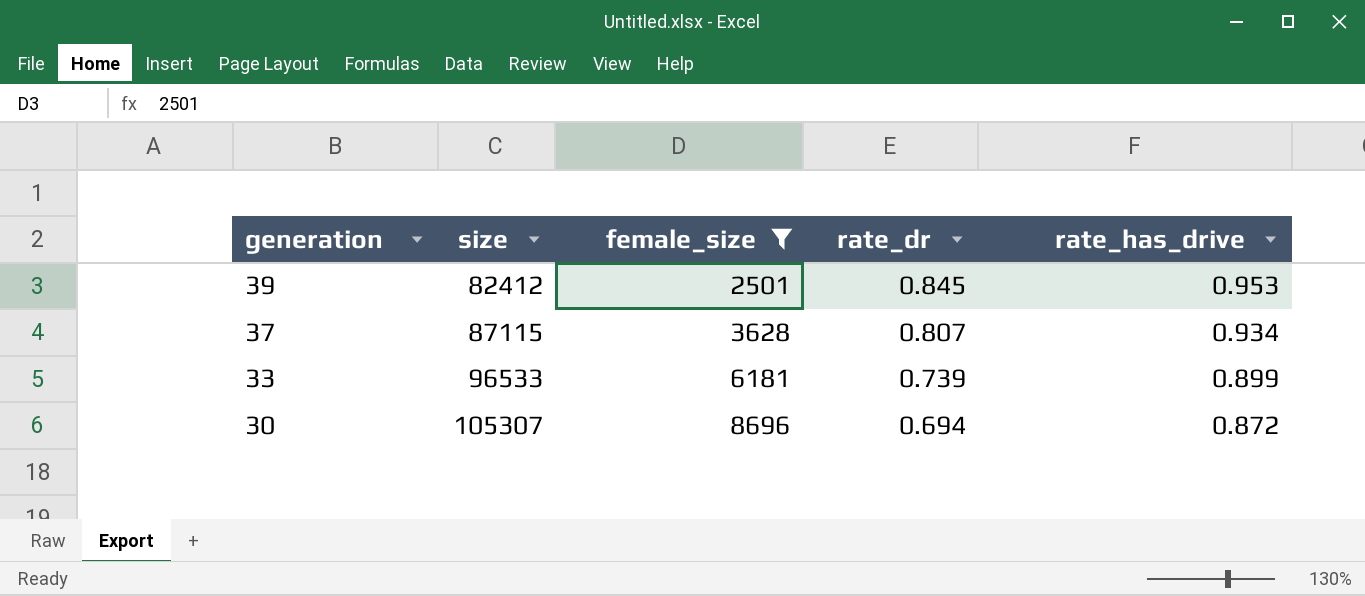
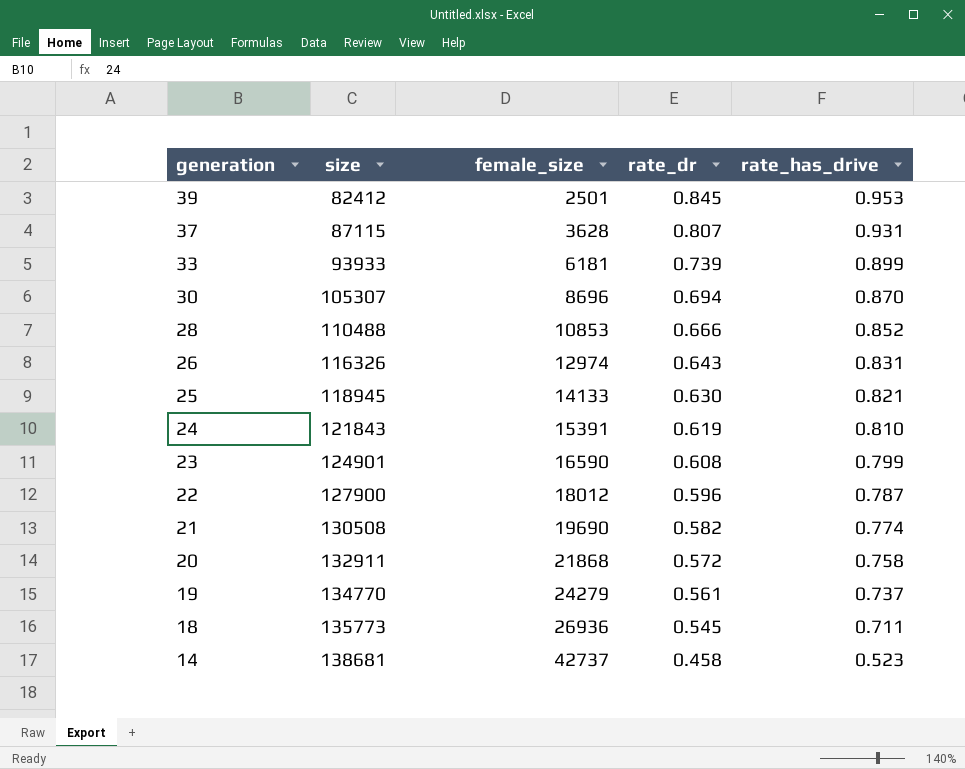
filter: female_size <= 8696 -> none
37 | rate_has_drive: 0.934 -> 0.931
33 | size: 96533 -> 93933
30 | rate_has_drive: 0.872 -> 0.870

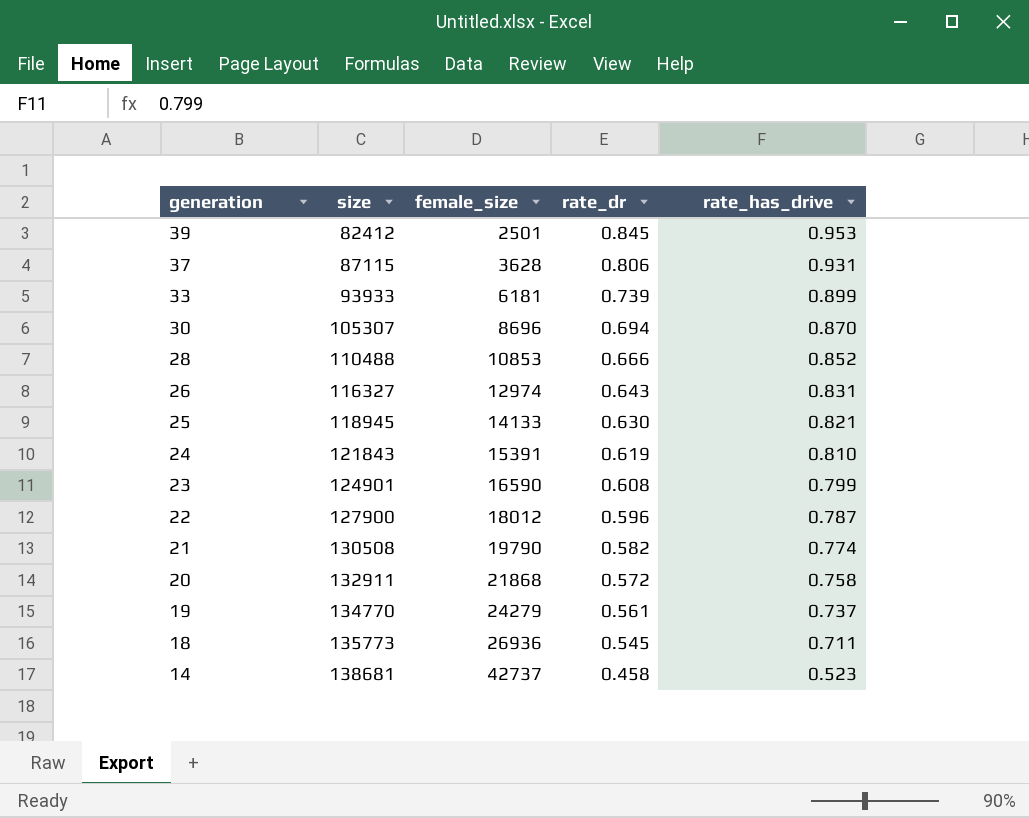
37 | rate_dr: 0.807 -> 0.806
26 | size: 116326 -> 116327
21 | female_size: 19690 -> 19790

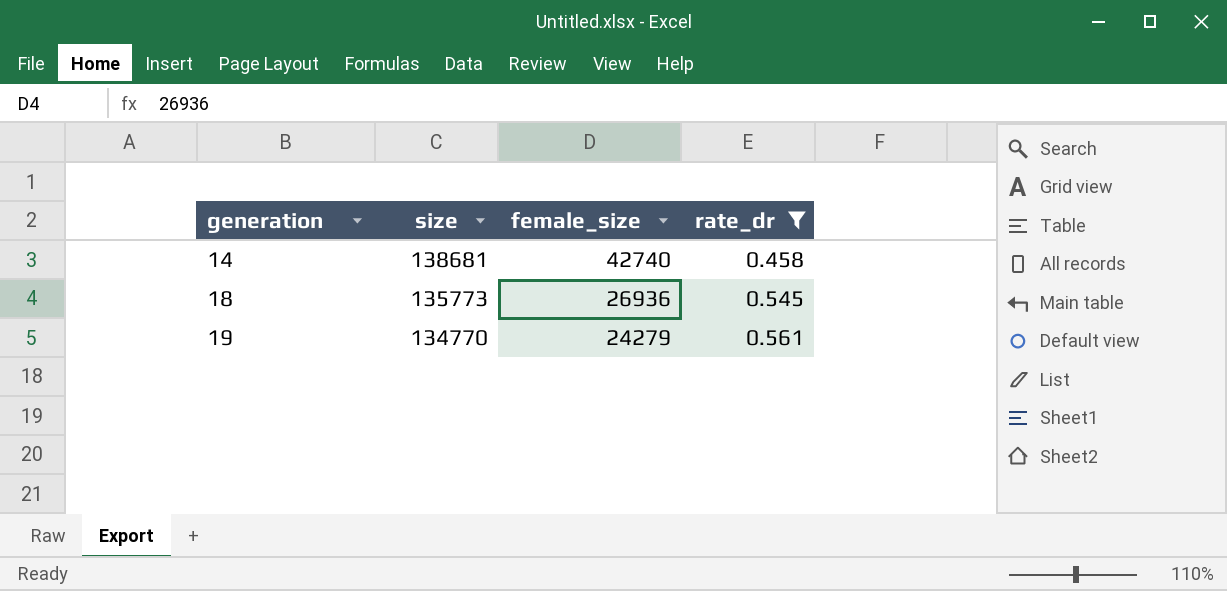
filter: none -> rate_dr <= 0.561
row order: generation descending -> generation ascending
column rate_has_drive | position: 5 -> none
14 | female_size: 42737 -> 42740

